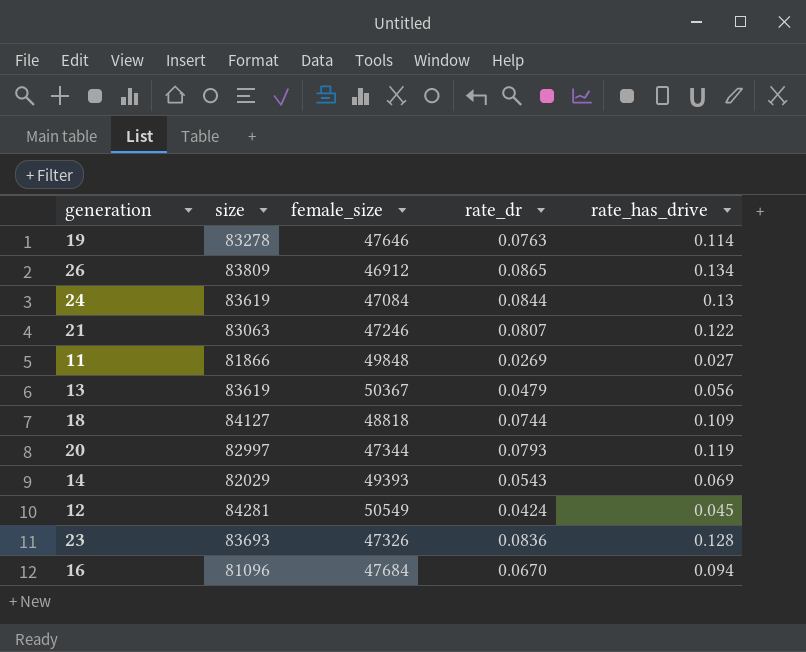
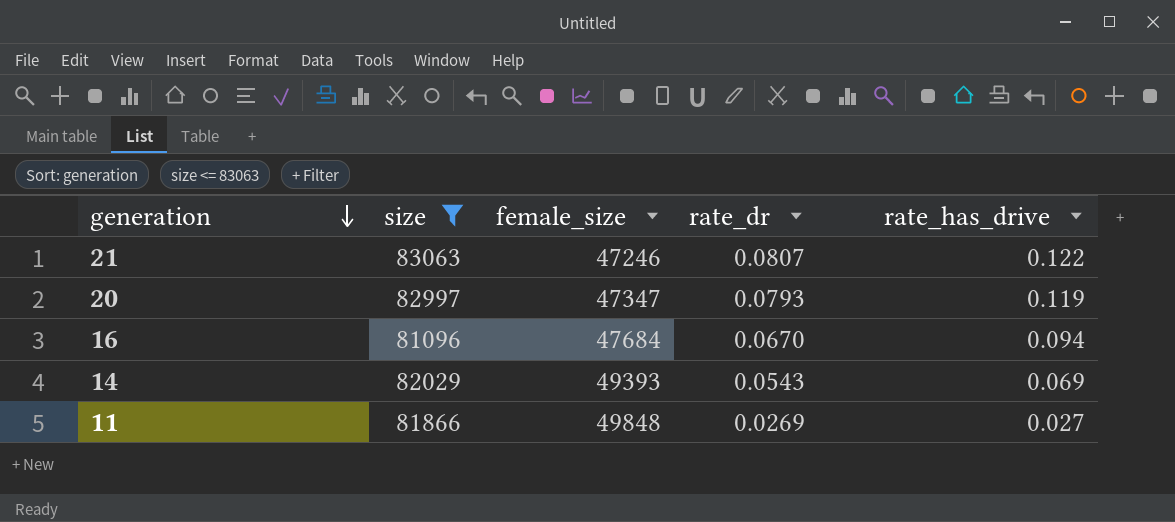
filter: none -> size <= 83063
row order: none -> generation descending
20 | female_size: 47344 -> 47347

